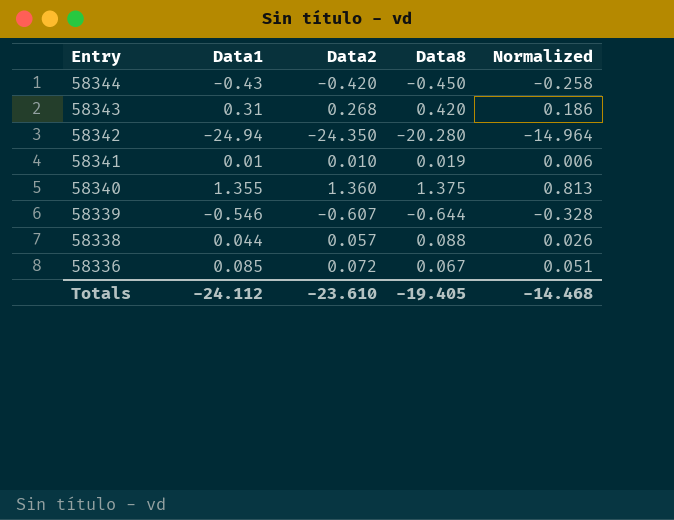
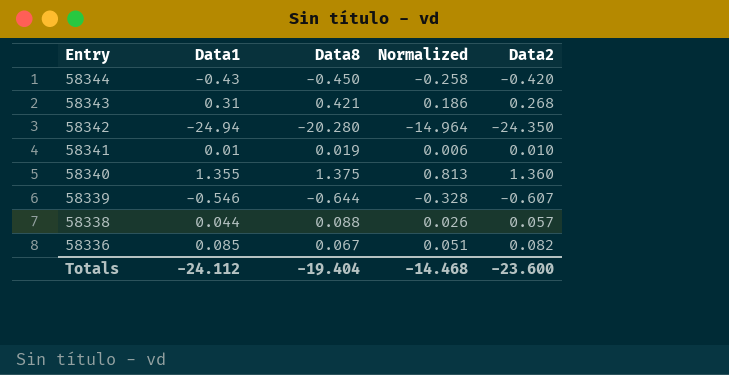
column Data2 | position: 3 -> 5
58343 | Data8: 0.420 -> 0.421
58336 | Data2: 0.072 -> 0.082
Totals | Data8: -19.405 -> -19.404
Totals | Data2: -23.610 -> -23.600

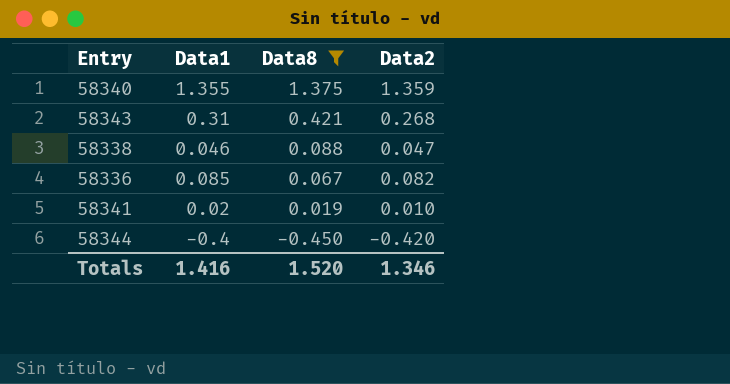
filter: none -> Data8 >= -0.450
row order: Entry descending -> Data8 descending
column Normalized | formula: [Data1] * 0.6 -> none
58340 | Data2: 1.360 -> 1.359
58338 | Data1: 0.044 -> 0.046
58338 | Data2: 0.057 -> 0.047
58341 | Data1: 0.01 -> 0.02
58344 | Data1: -0.43 -> -0.4
Totals | Data1: -24.112 -> 1.416
Totals | Data8: -19.404 -> 1.520
Totals | Data2: -23.600 -> 1.346

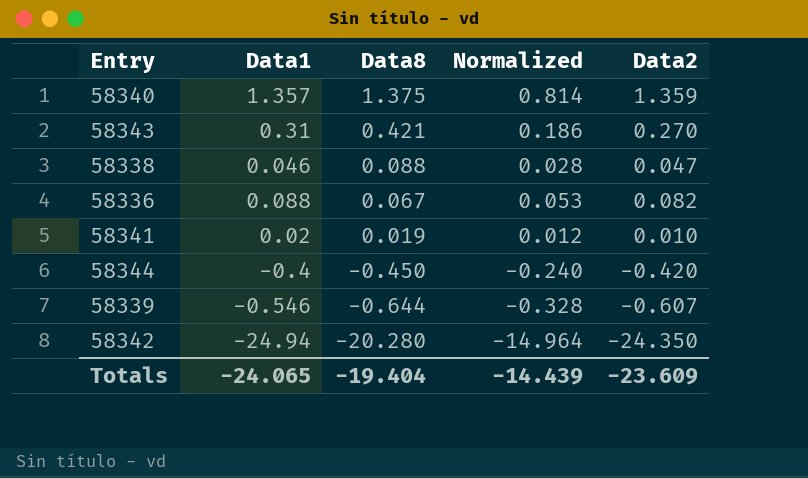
filter: Data8 >= -0.450 -> none
column Normalized | formula: none -> [Data1] * 0.6
58340 | Data1: 1.355 -> 1.357
58343 | Data2: 0.268 -> 0.270
58336 | Data1: 0.085 -> 0.088
Totals | Data1: 1.416 -> -24.065
Totals | Data8: 1.520 -> -19.404
Totals | Data2: 1.346 -> -23.609

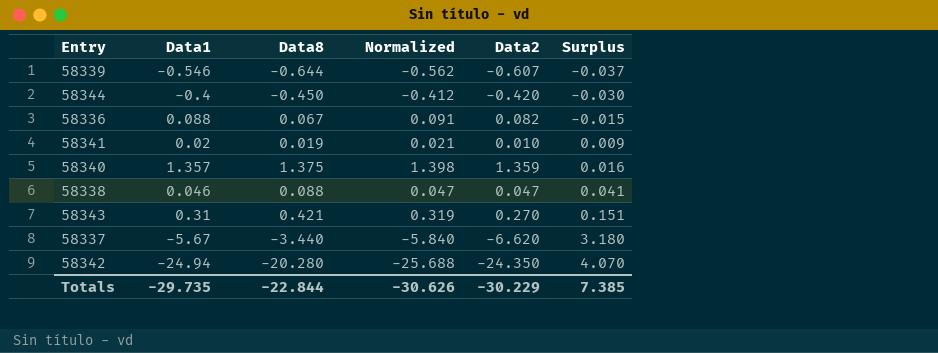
row order: Data8 descending -> Surplus ascending
column Normalized | formula: [Data1] * 0.6 -> [Data1] * 1.03
column Surplus | formula: none -> [Data8] - [Data2]
row 58337: none -> -5.67 | -3.440 | -5.840 | -6.620 | 3.180
Totals | Data1: -24.065 -> -29.735
Totals | Data8: -19.404 -> -22.844
Totals | Normalized: -14.439 -> -30.626
Totals | Data2: -23.609 -> -30.229

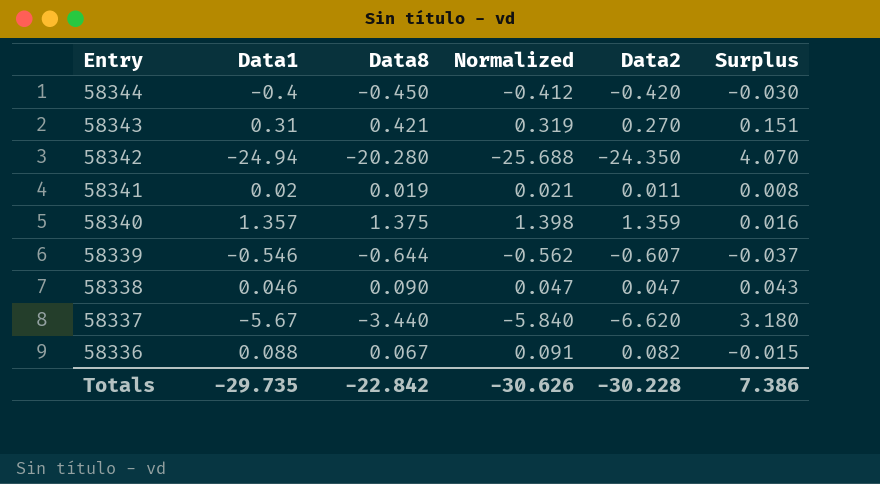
row order: Surplus ascending -> Entry descending
58341 | Data2: 0.010 -> 0.011
58341 | Surplus: 0.009 -> 0.008
58338 | Data8: 0.088 -> 0.090
58338 | Surplus: 0.041 -> 0.043
Totals | Data8: -22.844 -> -22.842
Totals | Data2: -30.229 -> -30.228
Totals | Surplus: 7.385 -> 7.386

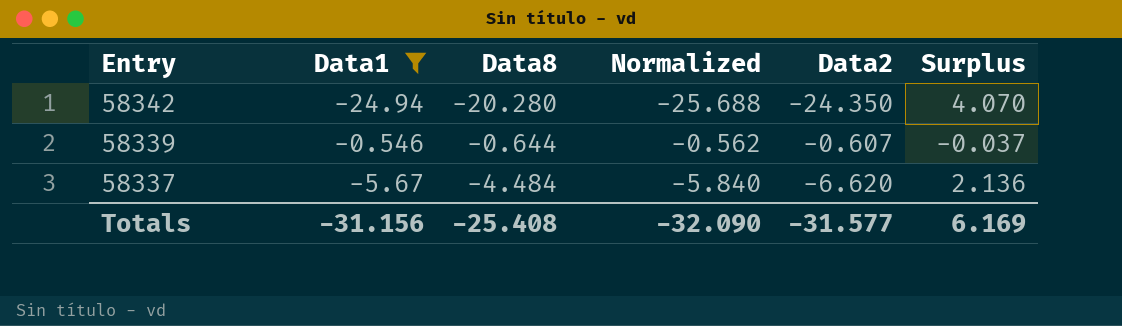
filter: none -> Data1 <= -0.546
58337 | Data8: -3.440 -> -4.484
58337 | Surplus: 3.180 -> 2.136
Totals | Data1: -29.735 -> -31.156
Totals | Data8: -22.842 -> -25.408
Totals | Normalized: -30.626 -> -32.090
Totals | Data2: -30.228 -> -31.577
Totals | Surplus: 7.386 -> 6.169

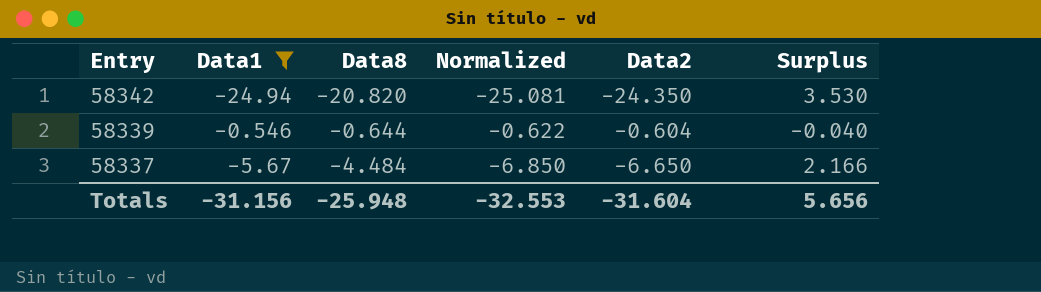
column Normalized | formula: [Data1] * 1.03 -> [Data2] * 1.03
58342 | Data8: -20.280 -> -20.820
58342 | Surplus: 4.070 -> 3.530
58339 | Data2: -0.607 -> -0.604
58339 | Surplus: -0.037 -> -0.040
58337 | Data2: -6.620 -> -6.650
58337 | Surplus: 2.136 -> 2.166
Totals | Data8: -25.408 -> -25.948
Totals | Normalized: -32.090 -> -32.553
Totals | Data2: -31.577 -> -31.604
Totals | Surplus: 6.169 -> 5.656

